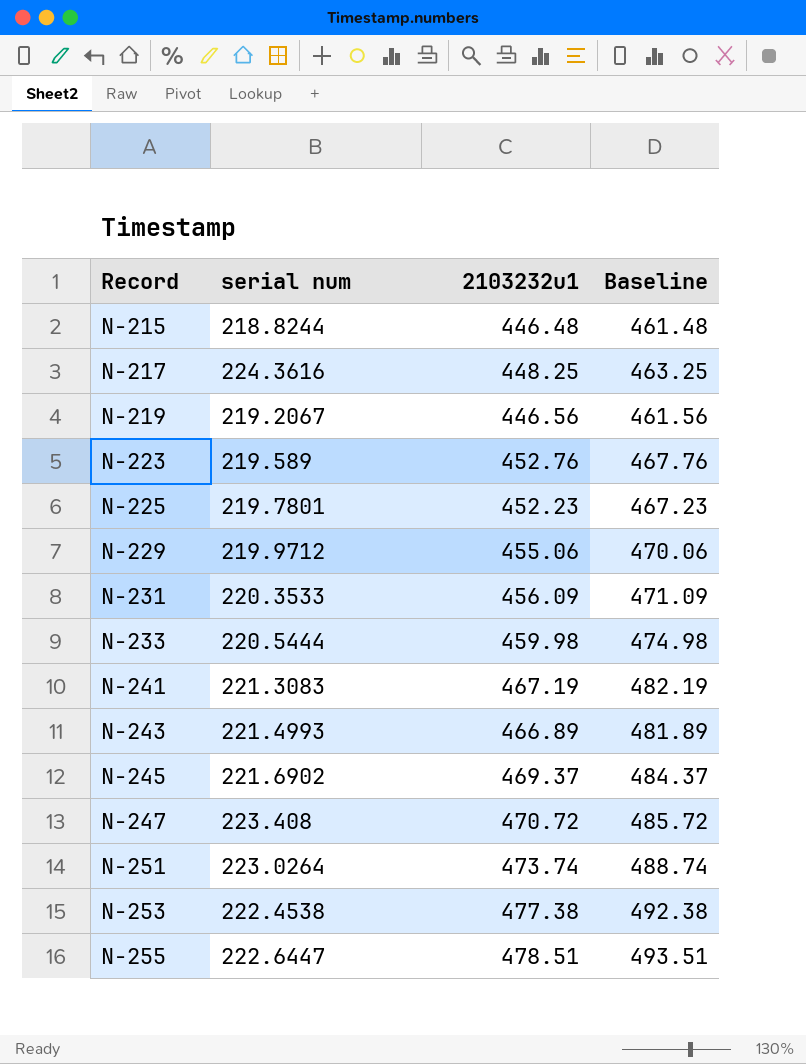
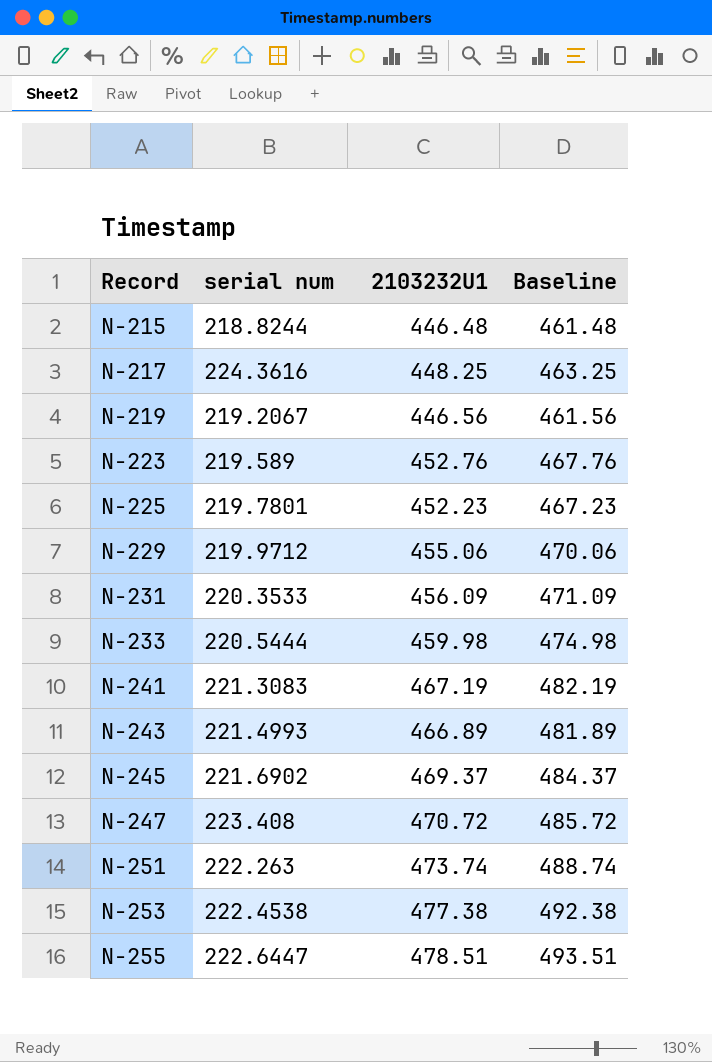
column name: 2103232u1 -> 2103232U1
N-251 | serial num: 223.0264 -> 222.263

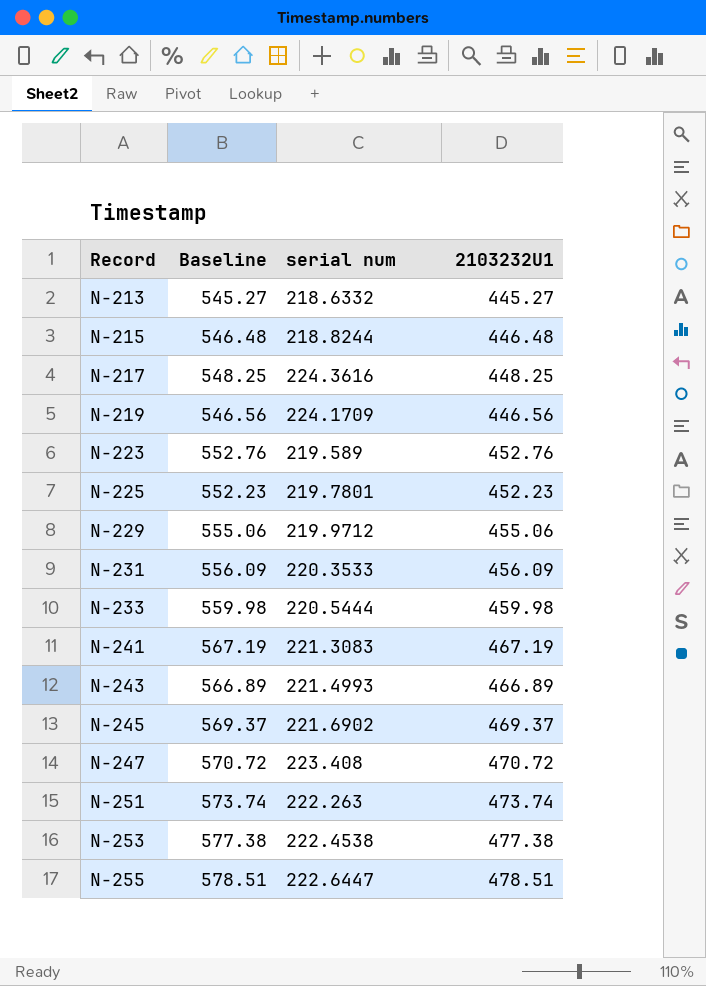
column Baseline | formula: [2103232U1] + 15 -> [2103232U1] + 100
column Baseline | position: 4 -> 2
row N-213: none -> 545.27 | 218.6332 | 445.27
N-219 | serial num: 219.2067 -> 224.1709

